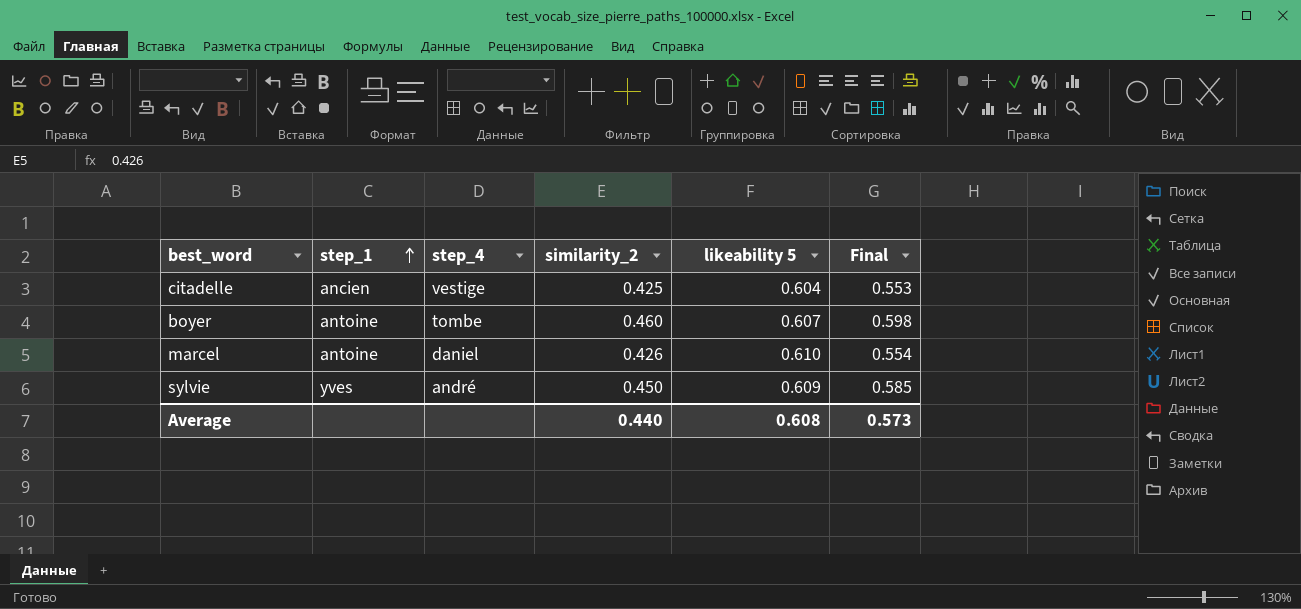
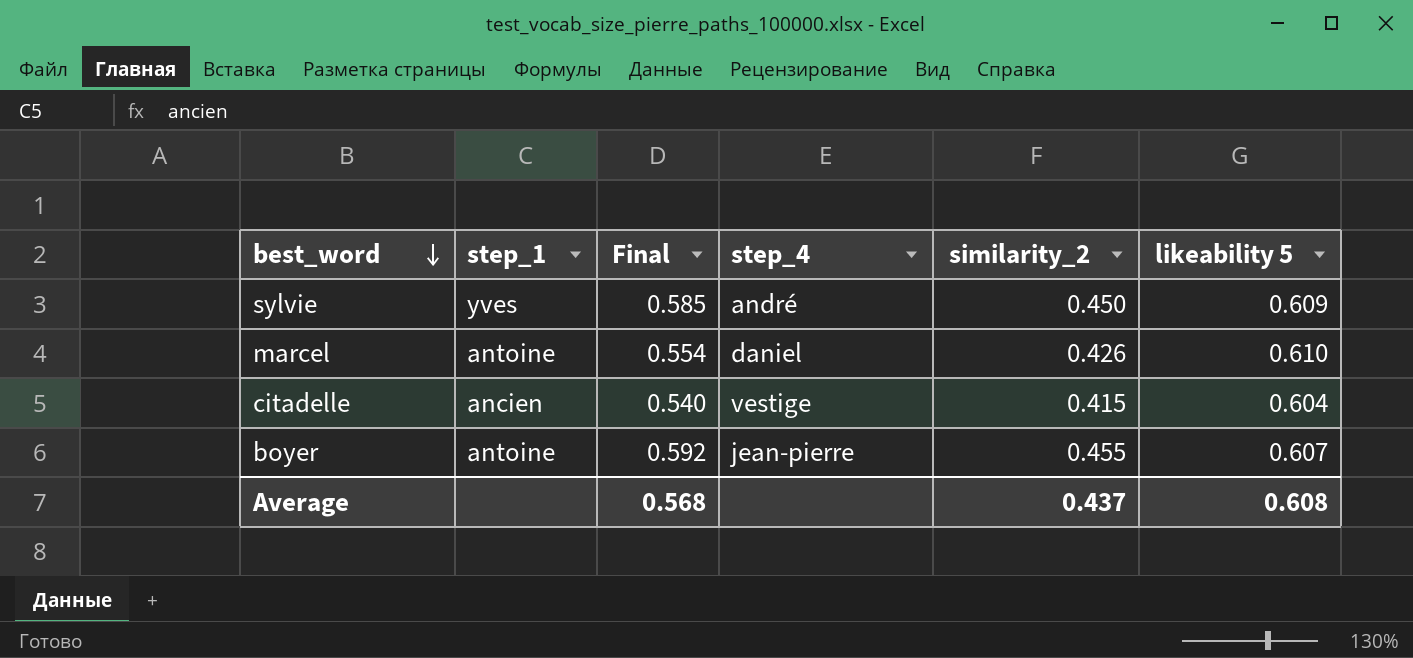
row order: step_1 ascending -> best_word descending
column Final | position: 6 -> 3
citadelle | Final: 0.553 -> 0.540
citadelle | similarity_2: 0.425 -> 0.415
boyer | Final: 0.598 -> 0.592
boyer | step_4: tombe -> jean-pierre
boyer | similarity_2: 0.460 -> 0.455
Average | Final: 0.573 -> 0.568
Average | similarity_2: 0.440 -> 0.437

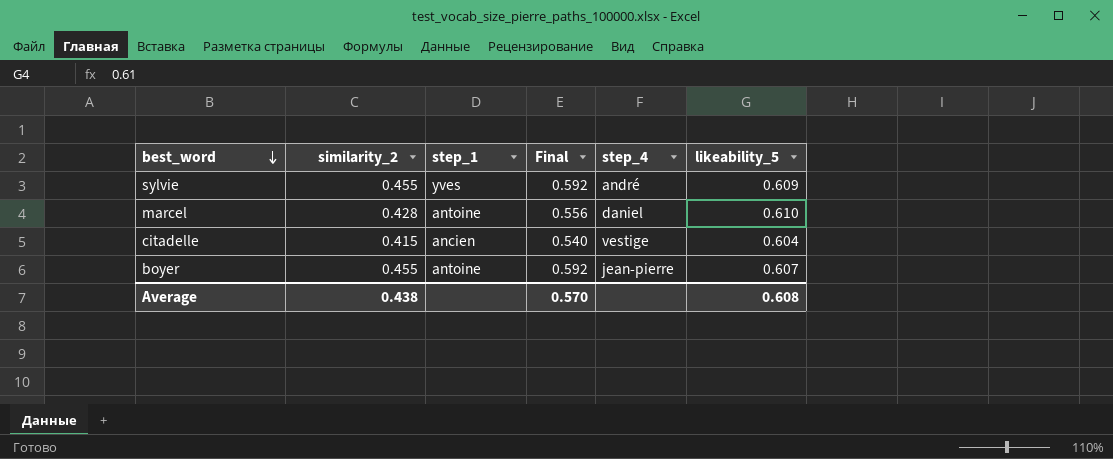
column similarity_2 | position: 5 -> 2
column name: likeability 5 -> likeability_5
sylvie | similarity_2: 0.450 -> 0.455
sylvie | Final: 0.585 -> 0.592
marcel | similarity_2: 0.426 -> 0.428
marcel | Final: 0.554 -> 0.556
Average | similarity_2: 0.437 -> 0.438
Average | Final: 0.568 -> 0.570

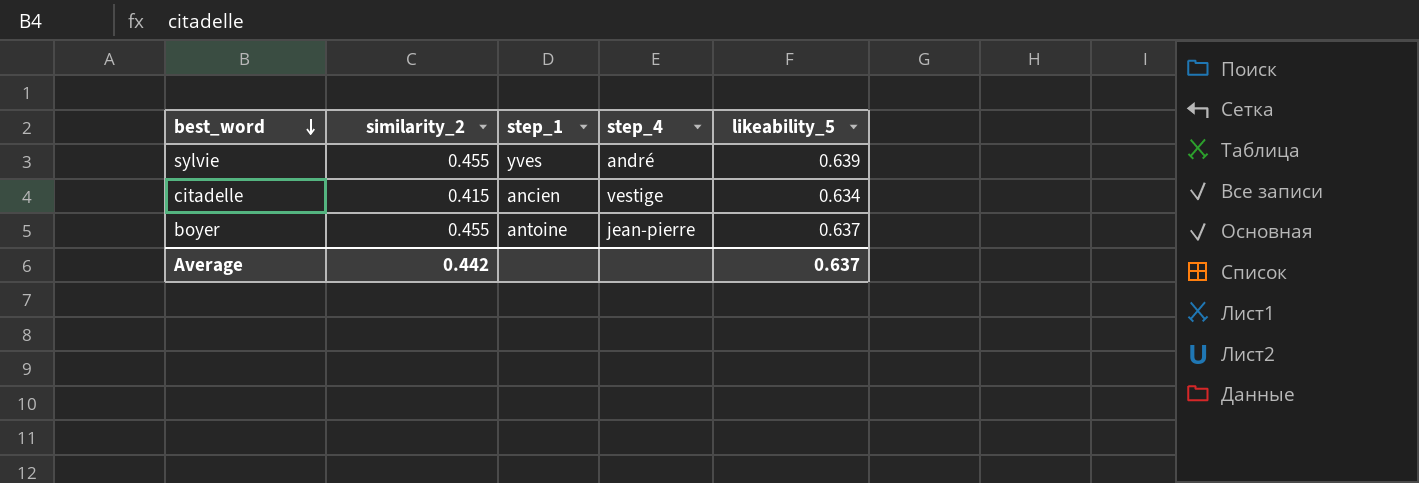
column Final | formula: [similarity_2] * 1.3 -> none
row marcel: 0.428 | antoine | 0.556 | daniel | 0.610 -> none
sylvie | likeability_5: 0.609 -> 0.639
citadelle | likeability_5: 0.604 -> 0.634
boyer | likeability_5: 0.607 -> 0.637
Average | similarity_2: 0.438 -> 0.442
Average | likeability_5: 0.608 -> 0.637

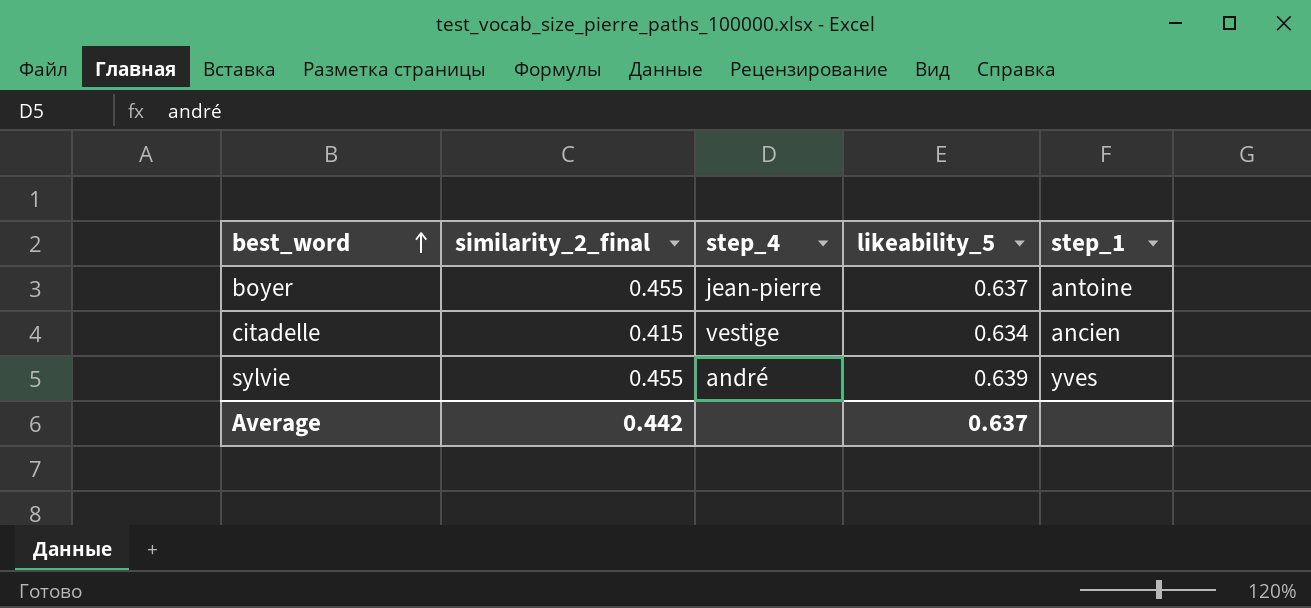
row order: best_word descending -> best_word ascending
column name: similarity_2 -> similarity_2_final
column step_1 | position: 3 -> 5

